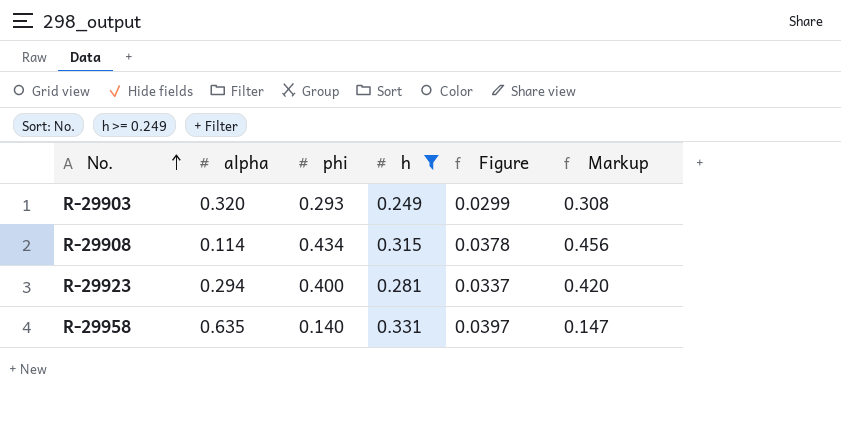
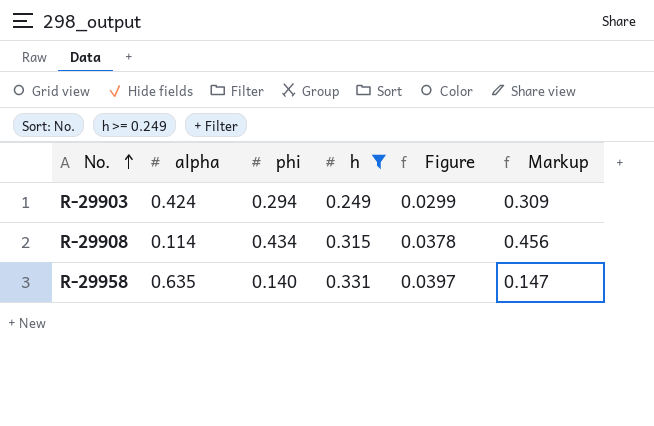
row R-29923: 0.294 | 0.400 | 0.281 | 0.0337 | 0.420 -> none
R-29903 | alpha: 0.320 -> 0.424
R-29903 | phi: 0.293 -> 0.294
R-29903 | Markup: 0.308 -> 0.309

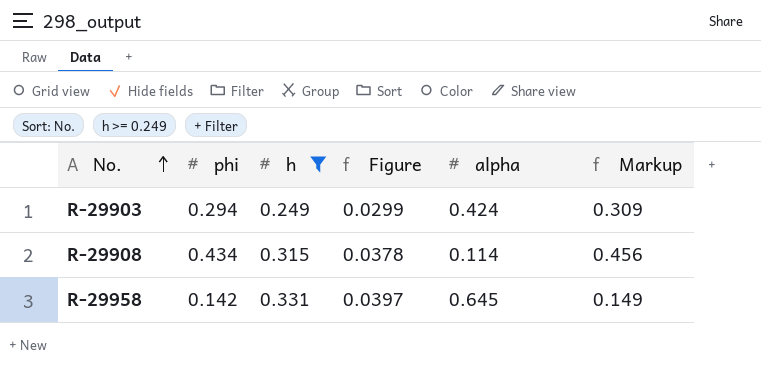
column alpha | position: 2 -> 5
R-29958 | phi: 0.140 -> 0.142
R-29958 | alpha: 0.635 -> 0.645
R-29958 | Markup: 0.147 -> 0.149

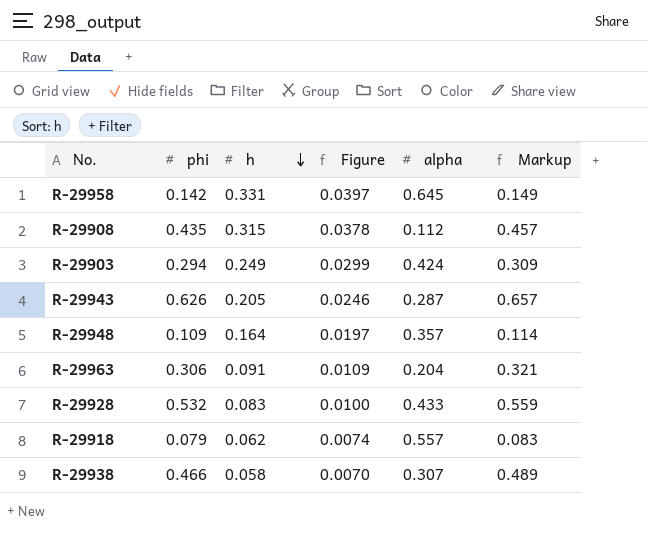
filter: h >= 0.249 -> none
row order: No. ascending -> h descending
R-29908 | phi: 0.434 -> 0.435
R-29908 | alpha: 0.114 -> 0.112
R-29908 | Markup: 0.456 -> 0.457

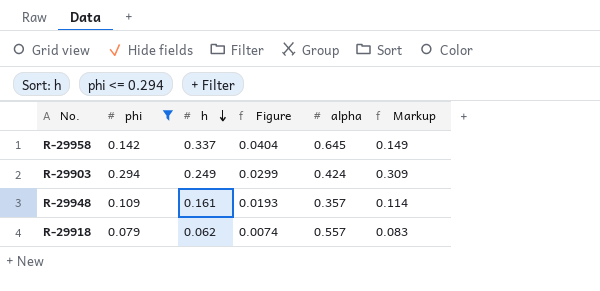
filter: none -> phi <= 0.294
R-29958 | h: 0.331 -> 0.337
R-29958 | Figure: 0.0397 -> 0.0404
R-29948 | h: 0.164 -> 0.161
R-29948 | Figure: 0.0197 -> 0.0193

